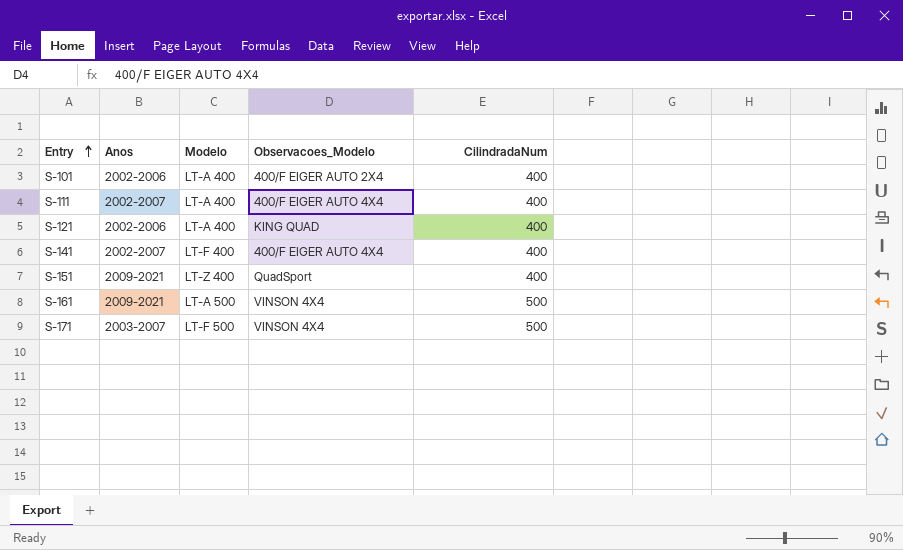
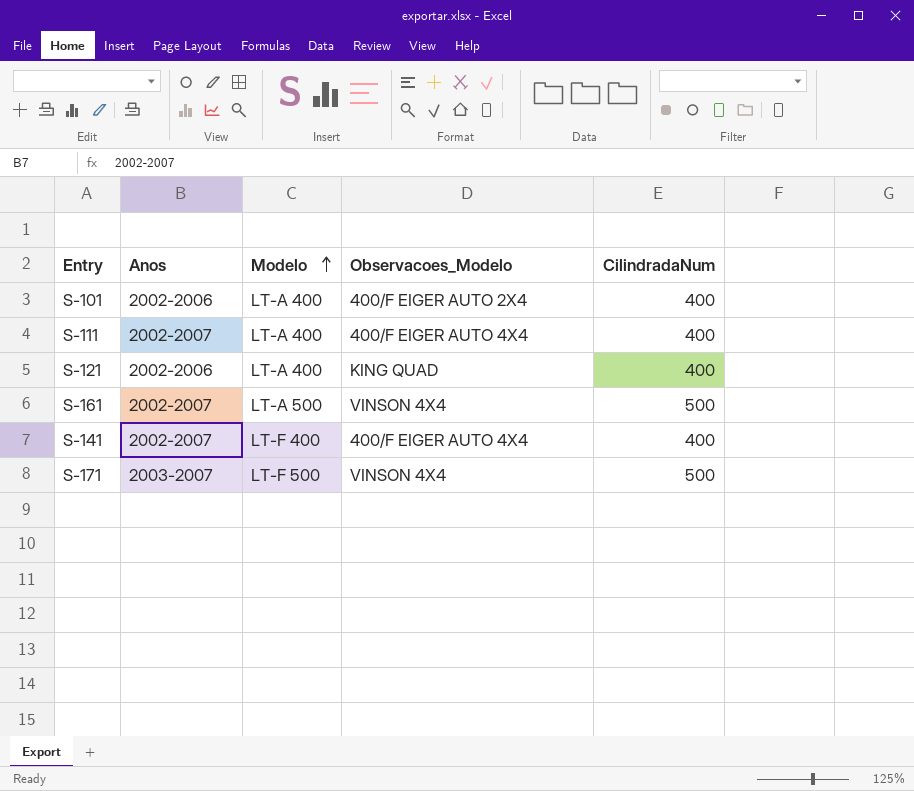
row order: Entry ascending -> Modelo ascending
row S-151: 2009-2021 | LT-Z 400 | QuadSport | 400 -> none
S-161 | Anos: 2009-2021 -> 2002-2007

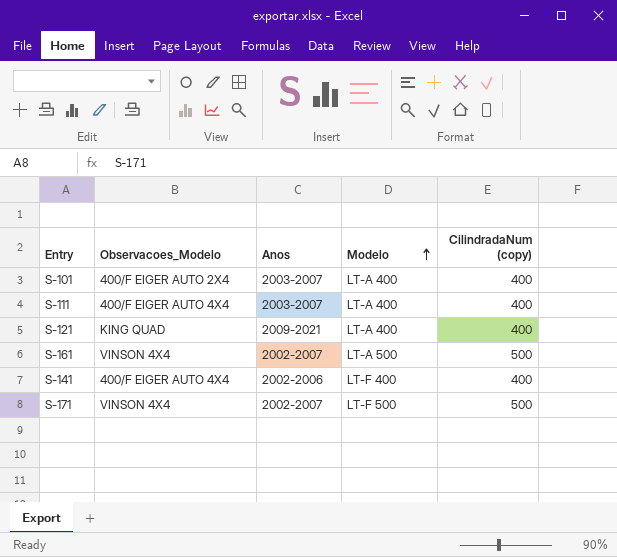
column Observacoes_Modelo | position: 4 -> 2
column name: CilindradaNum -> CilindradaNum (copy)
S-101 | Anos: 2002-2006 -> 2003-2007
S-111 | Anos: 2002-2007 -> 2003-2007
S-121 | Anos: 2002-2006 -> 2009-2021
S-141 | Anos: 2002-2007 -> 2002-2006
S-171 | Anos: 2003-2007 -> 2002-2007

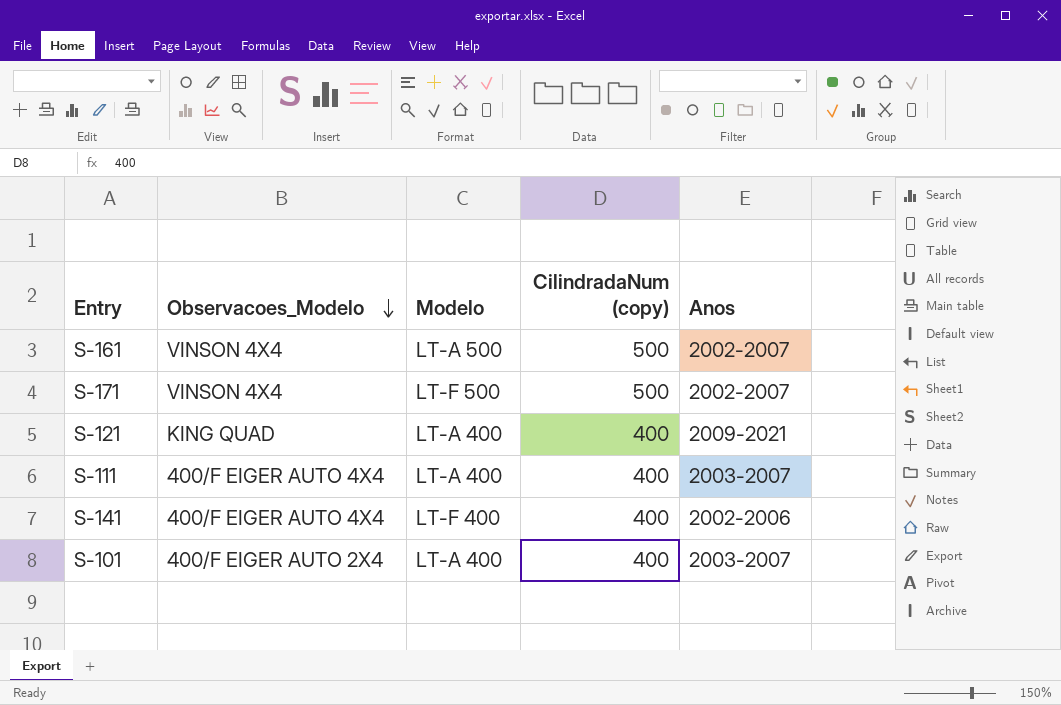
row order: Modelo ascending -> Observacoes_Modelo descending
column Anos | position: 3 -> 5

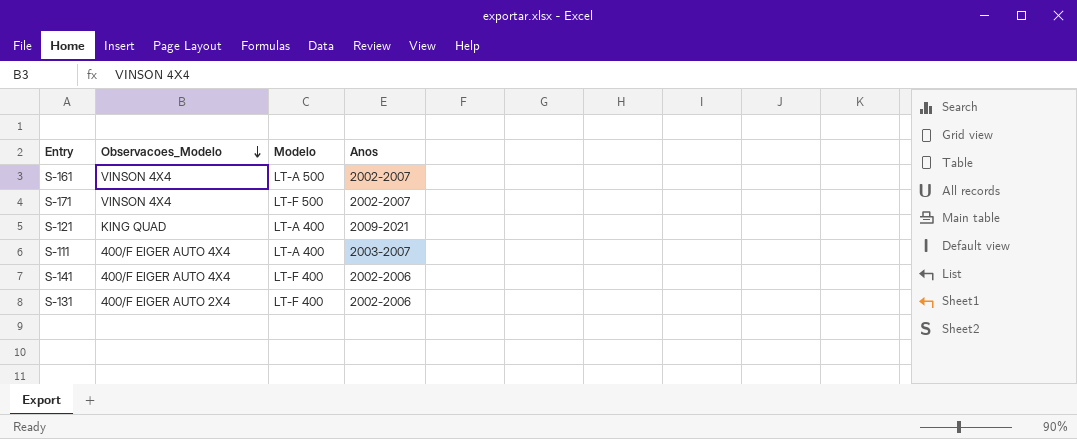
column CilindradaNum (copy) | position: 4 -> none
row S-101: 400/F EIGER AUTO 2X4 | LT-A 400 | 400 | 2003-2007 -> none
row S-131: none -> 400/F EIGER AUTO 2X4 | LT-F 400 | 2002-2006

